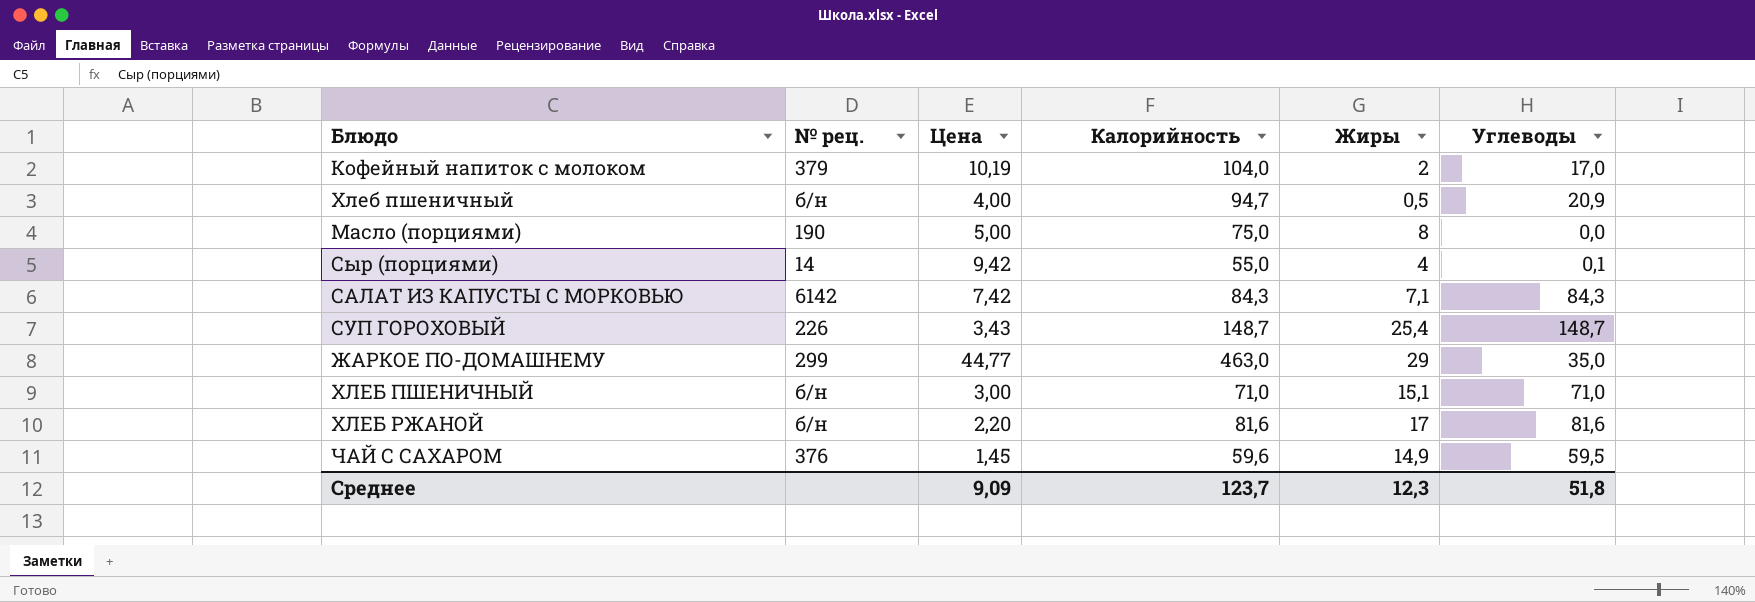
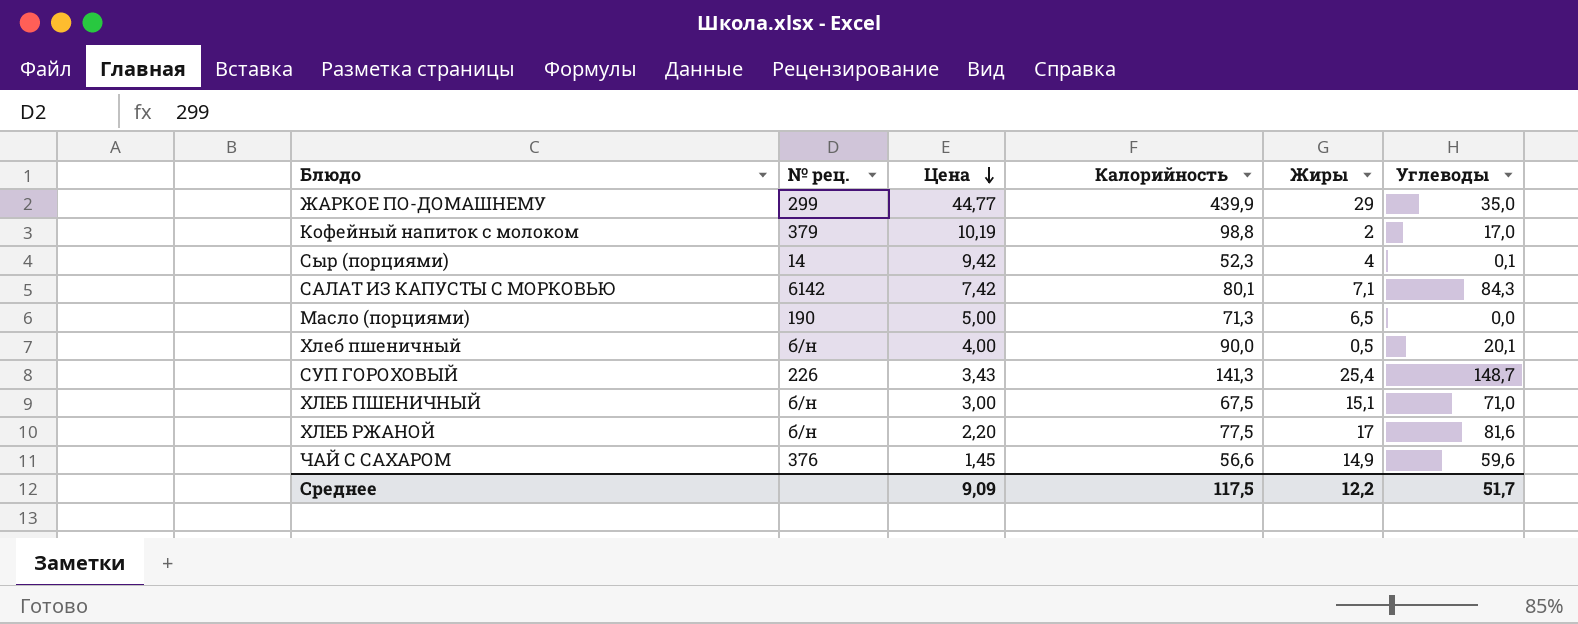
row order: none -> Цена descending
ЖАРКОЕ ПО-ДОМАШНЕМУ | Калорийность: 463,0 -> 439,9
Кофейный напиток с молоком | Калорийность: 104,0 -> 98,8
Сыр (порциями) | Калорийность: 55,0 -> 52,3
САЛАТ ИЗ КАПУСТЫ С МОРКОВЬЮ | Калорийность: 84,3 -> 80,1
Масло (порциями) | Калорийность: 75,0 -> 71,3
Масло (порциями) | Жиры: 8 -> 6,5
Хлеб пшеничный | Калорийность: 94,7 -> 90,0
Хлеб пшеничный | Углеводы: 20,9 -> 20,1
СУП ГОРОХОВЫЙ | Калорийность: 148,7 -> 141,3
ХЛЕБ ПШЕНИЧНЫЙ | Калорийность: 71,0 -> 67,5
ХЛЕБ РЖАНОЙ | Калорийность: 81,6 -> 77,5
ЧАЙ С САХАРОМ | Калорийность: 59,6 -> 56,6
ЧАЙ С САХАРОМ | Углеводы: 59,5 -> 59,6
Среднее | Калорийность: 123,7 -> 117,5
Среднее | Жиры: 12,3 -> 12,2
Среднее | Углеводы: 51,8 -> 51,7

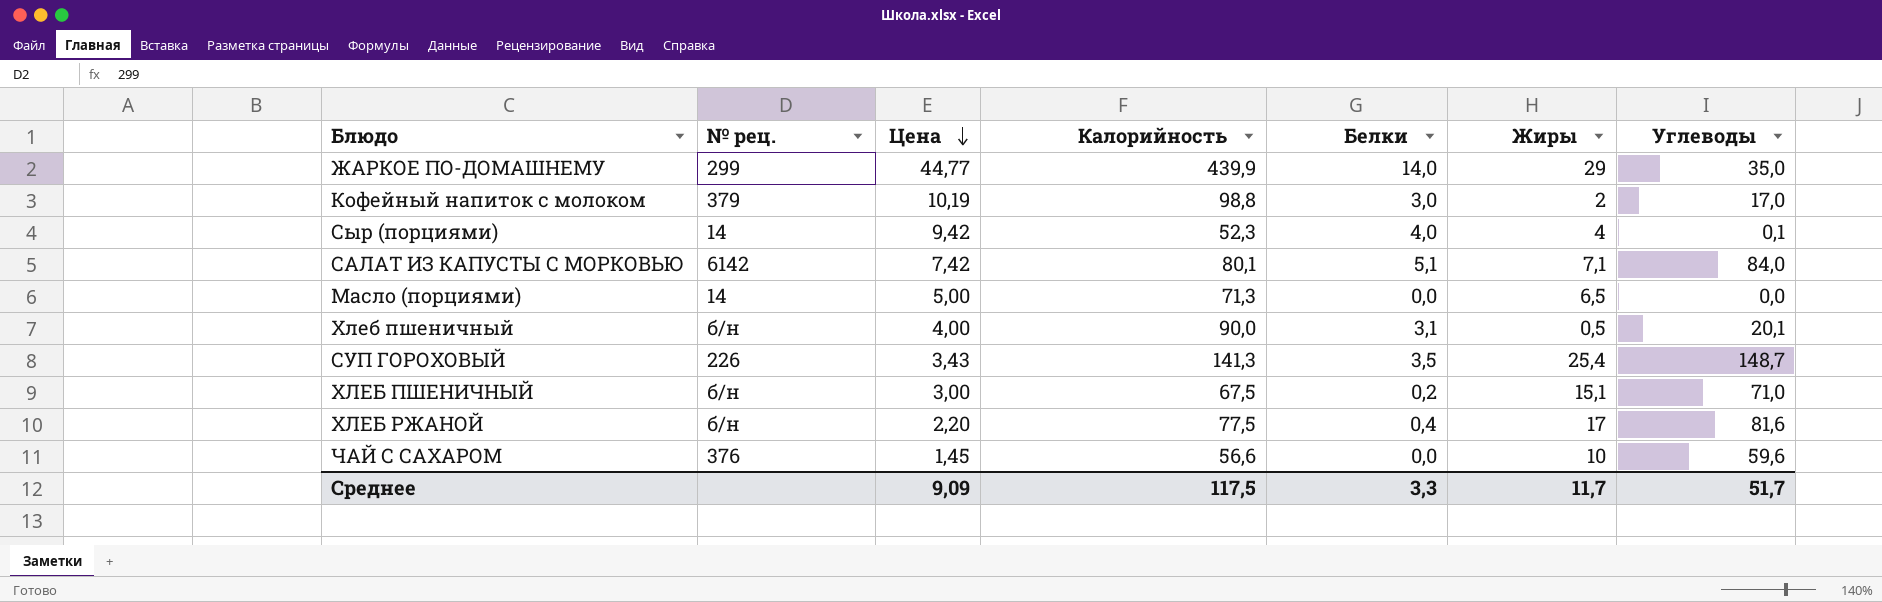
column Белки | position: none -> 5
САЛАТ ИЗ КАПУСТЫ С МОРКОВЬЮ | Углеводы: 84,3 -> 84,0
Масло (порциями) | № рец.: 190 -> 14
ЧАЙ С САХАРОМ | Жиры: 14,9 -> 10
Среднее | Жиры: 12,2 -> 11,7

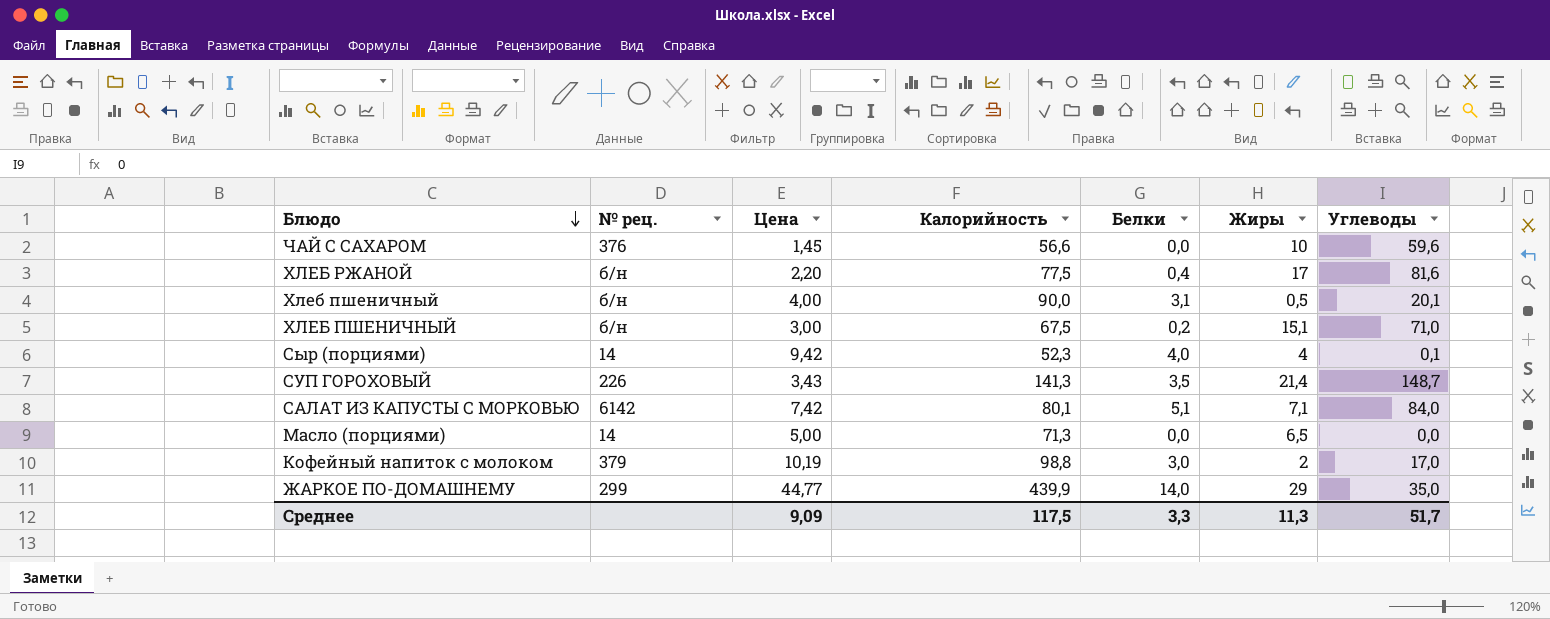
row order: Цена descending -> Блюдо descending
СУП ГОРОХОВЫЙ | Жиры: 25,4 -> 21,4
Среднее | Жиры: 11,7 -> 11,3

